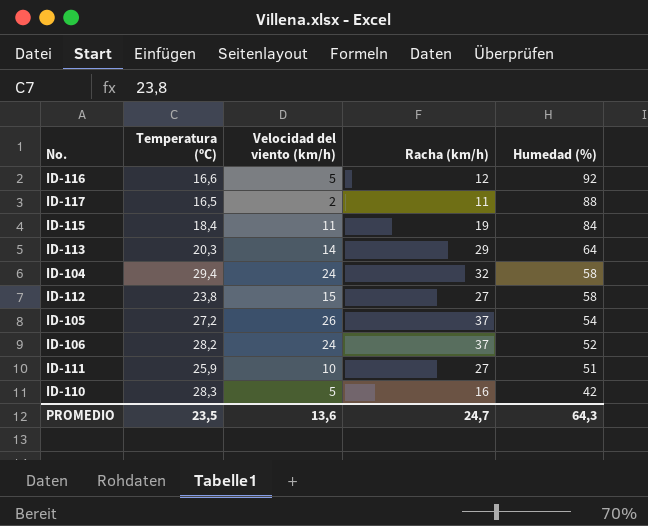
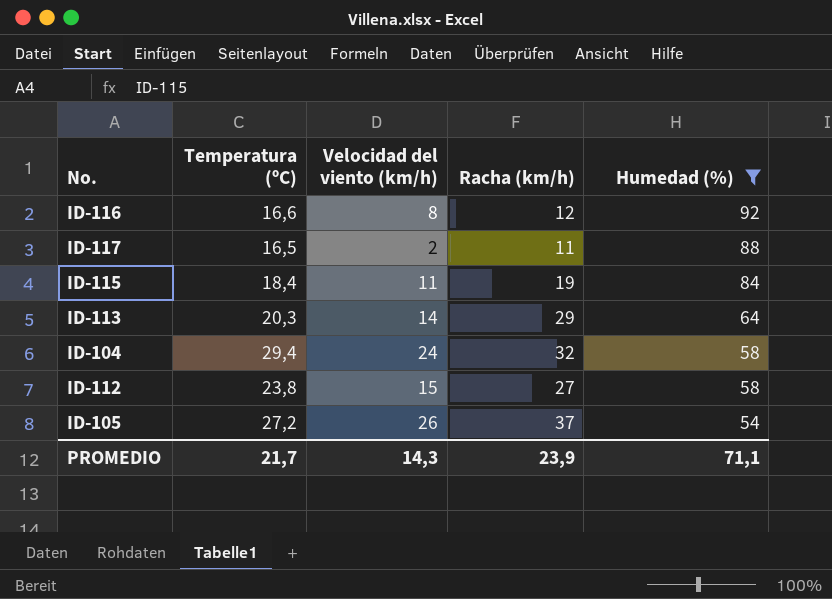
filter: none -> Humedad (%) >= 54
ID-116 | Velocidad del viento (km/h): 5 -> 8
PROMEDIO | Temperatura (ºC): 23,5 -> 21,7
PROMEDIO | Velocidad del viento (km/h): 13,6 -> 14,3
PROMEDIO | Racha (km/h): 24,7 -> 23,9
PROMEDIO | Humedad (%): 64,3 -> 71,1

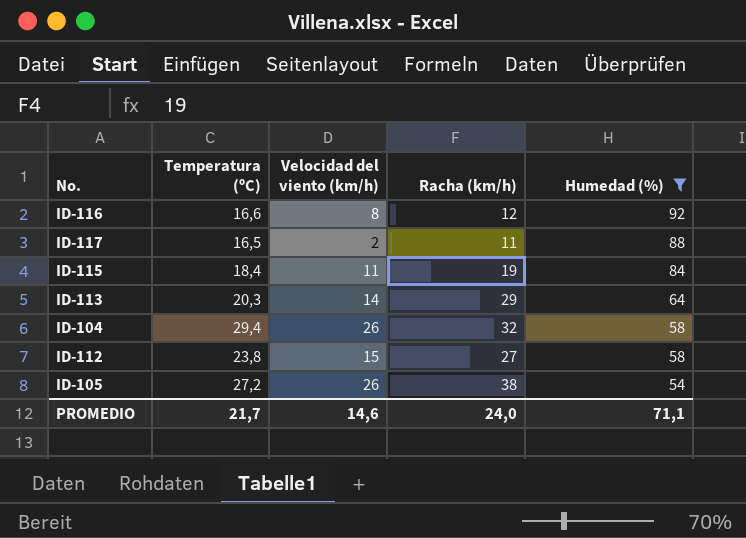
ID-104 | Velocidad del viento (km/h): 24 -> 26
ID-105 | Racha (km/h): 37 -> 38
PROMEDIO | Velocidad del viento (km/h): 14,3 -> 14,6
PROMEDIO | Racha (km/h): 23,9 -> 24,0

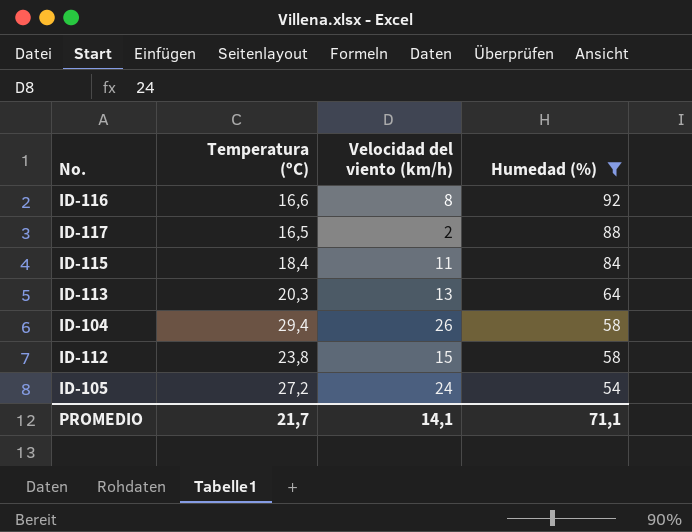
column Racha (km/h) | position: 4 -> none
ID-113 | Velocidad del viento (km/h): 14 -> 13
ID-105 | Velocidad del viento (km/h): 26 -> 24
PROMEDIO | Velocidad del viento (km/h): 14,6 -> 14,1

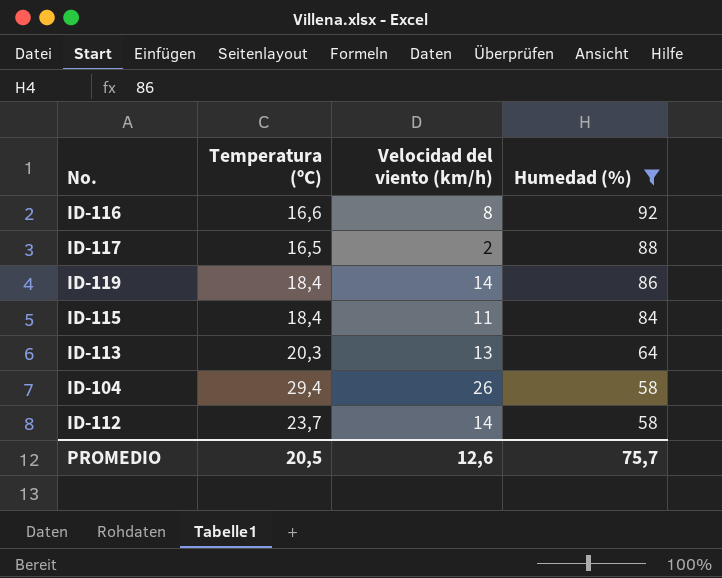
row ID-105: 27,2 | 24 | 54 -> none
row ID-119: none -> 18,4 | 14 | 86
ID-112 | Temperatura (ºC): 23,8 -> 23,7
ID-112 | Velocidad del viento (km/h): 15 -> 14
PROMEDIO | Temperatura (ºC): 21,7 -> 20,5
PROMEDIO | Velocidad del viento (km/h): 14,1 -> 12,6
PROMEDIO | Humedad (%): 71,1 -> 75,7

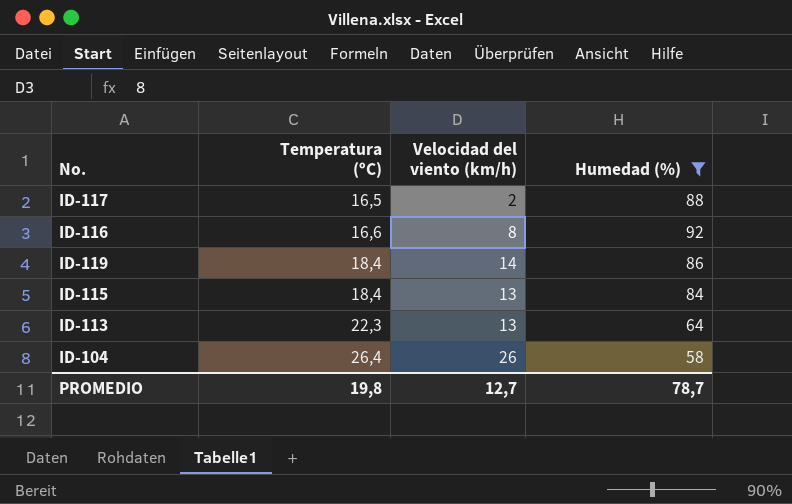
row order: Humedad (%) descending -> Temperatura (ºC) ascending
row ID-112: 23,7 | 14 | 58 -> none
ID-115 | Velocidad del viento (km/h): 11 -> 13
ID-113 | Temperatura (ºC): 20,3 -> 22,3
ID-104 | Temperatura (ºC): 29,4 -> 26,4
PROMEDIO | Temperatura (ºC): 20,5 -> 19,8
PROMEDIO | Velocidad del viento (km/h): 12,6 -> 12,7
PROMEDIO | Humedad (%): 75,7 -> 78,7

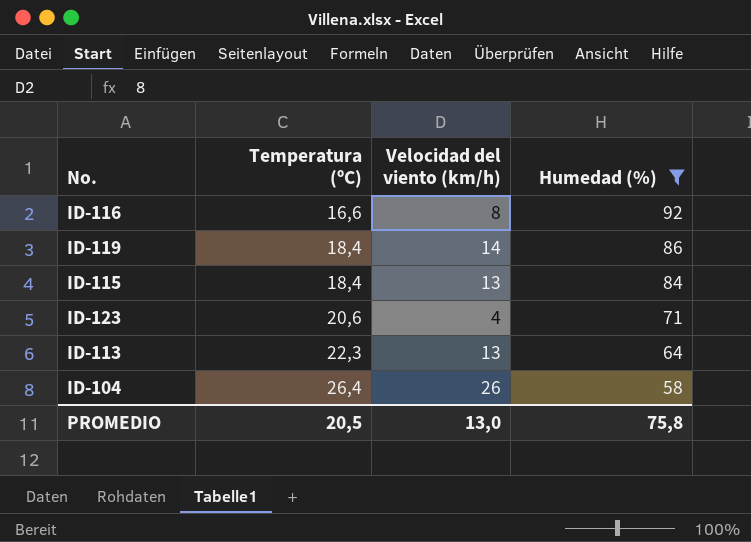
row ID-117: 16,5 | 2 | 88 -> none
row ID-123: none -> 20,6 | 4 | 71
PROMEDIO | Temperatura (ºC): 19,8 -> 20,5
PROMEDIO | Velocidad del viento (km/h): 12,7 -> 13,0
PROMEDIO | Humedad (%): 78,7 -> 75,8

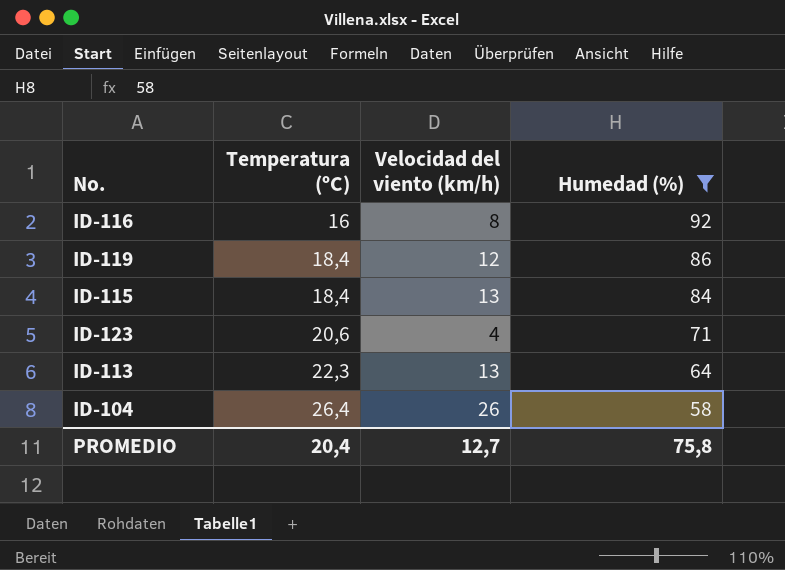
ID-116 | Temperatura (ºC): 16,6 -> 16
ID-119 | Velocidad del viento (km/h): 14 -> 12
PROMEDIO | Temperatura (ºC): 20,5 -> 20,4
PROMEDIO | Velocidad del viento (km/h): 13,0 -> 12,7

